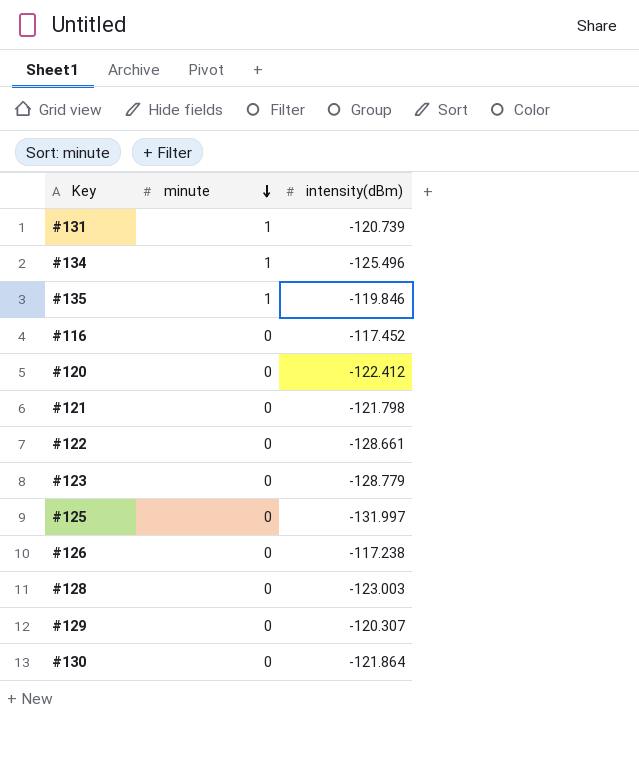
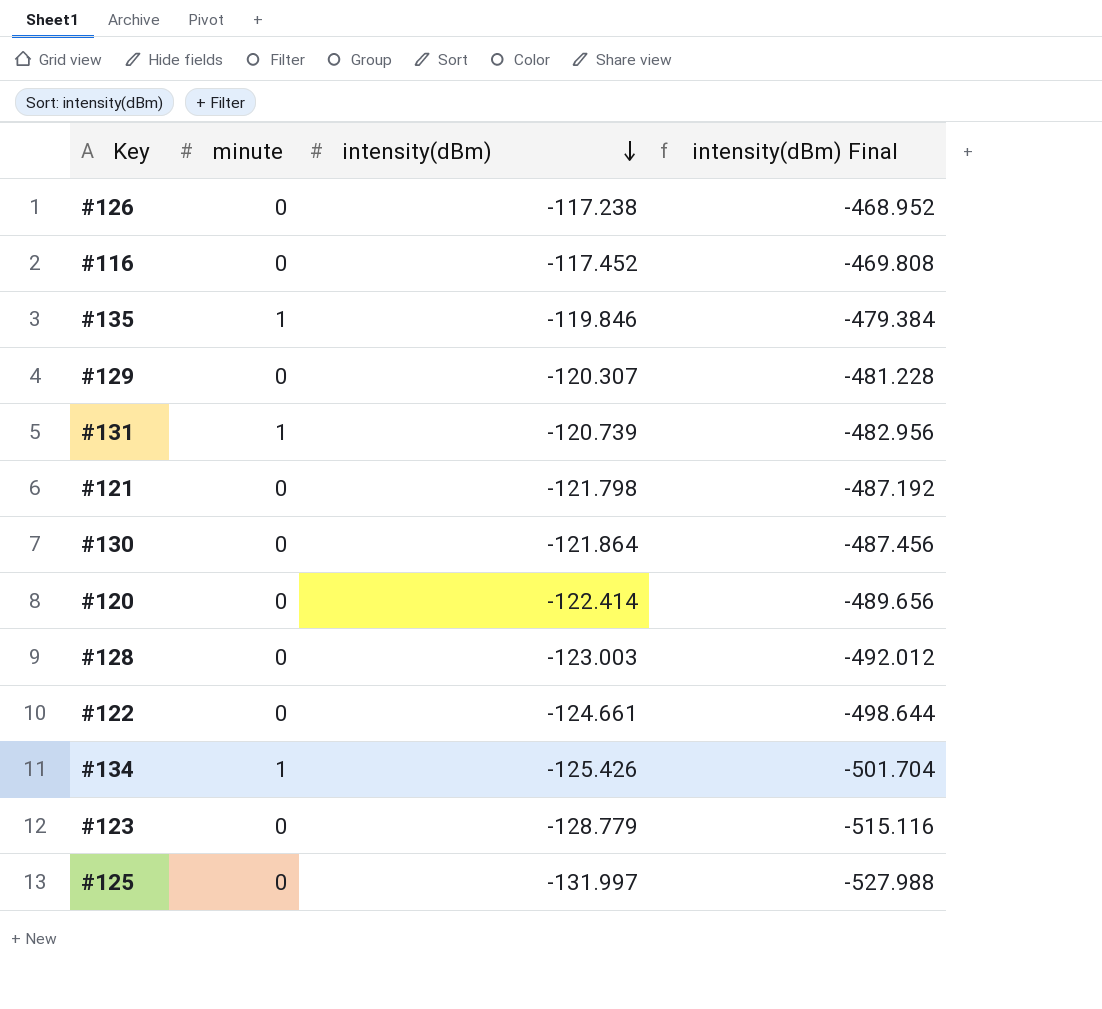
row order: minute descending -> intensity(dBm) descending
column intensity(dBm) Final | formula: none -> [intensity(dBm)] * 4
#120 | intensity(dBm): -122.412 -> -122.414
#122 | intensity(dBm): -128.661 -> -124.661
#134 | intensity(dBm): -125.496 -> -125.426

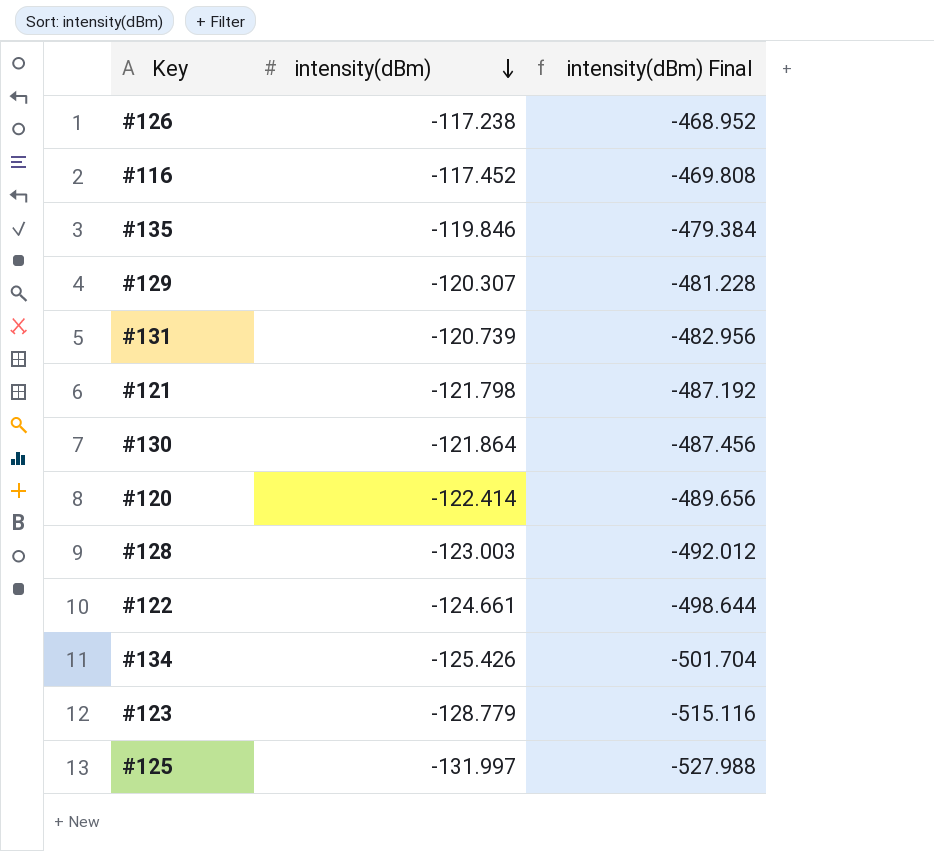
column minute | position: 2 -> none

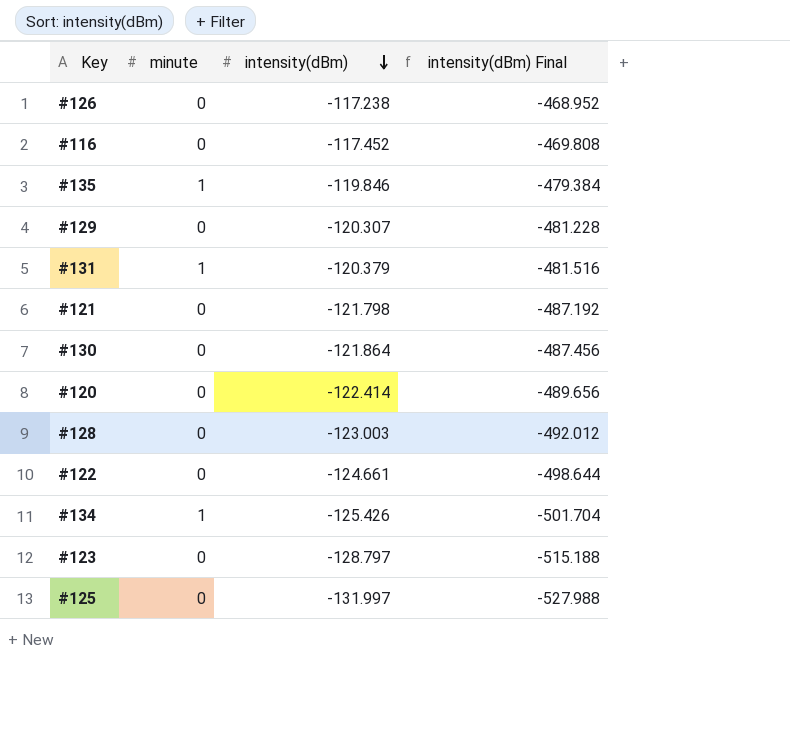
column minute | position: none -> 2
#131 | intensity(dBm): -120.739 -> -120.379
#131 | intensity(dBm) Final: -482.956 -> -481.516
#123 | intensity(dBm): -128.779 -> -128.797
#123 | intensity(dBm) Final: -515.116 -> -515.188

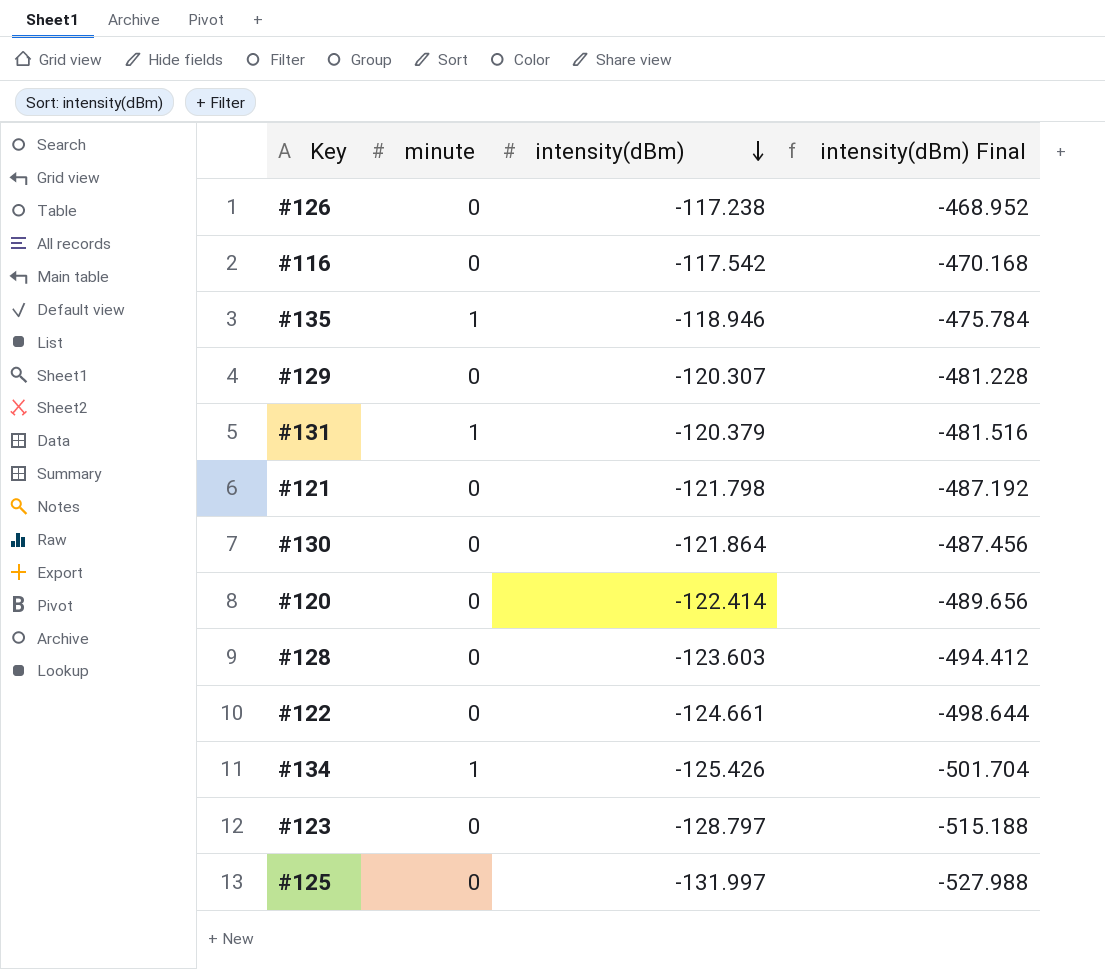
#116 | intensity(dBm): -117.452 -> -117.542
#116 | intensity(dBm) Final: -469.808 -> -470.168
#135 | intensity(dBm): -119.846 -> -118.946
#135 | intensity(dBm) Final: -479.384 -> -475.784
#128 | intensity(dBm): -123.003 -> -123.603
#128 | intensity(dBm) Final: -492.012 -> -494.412

